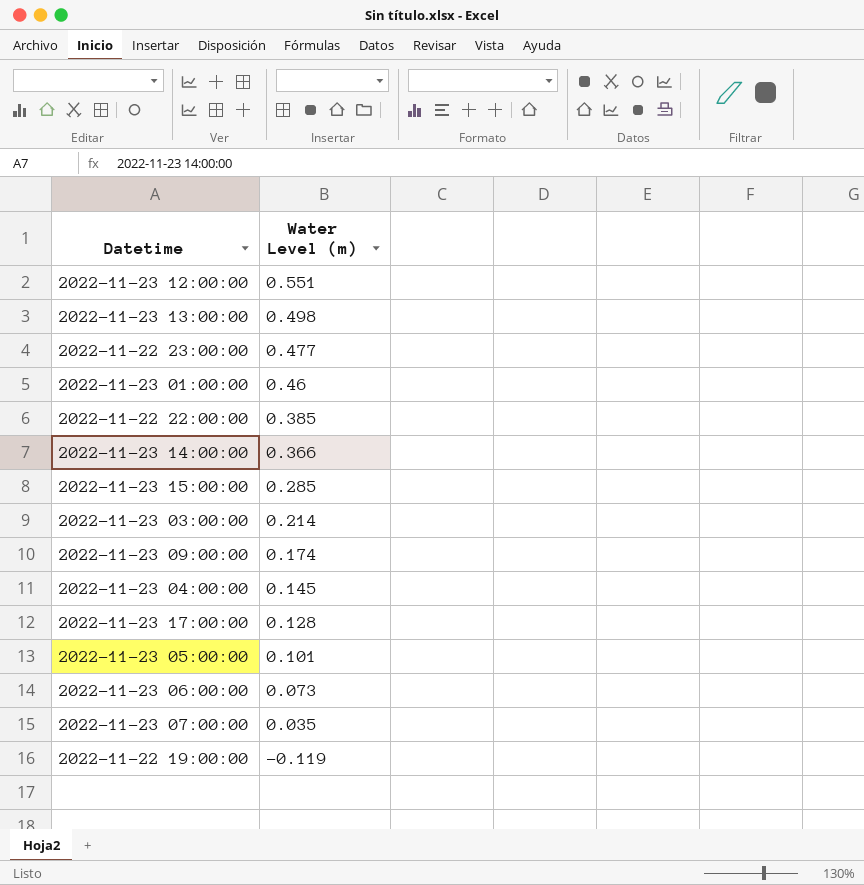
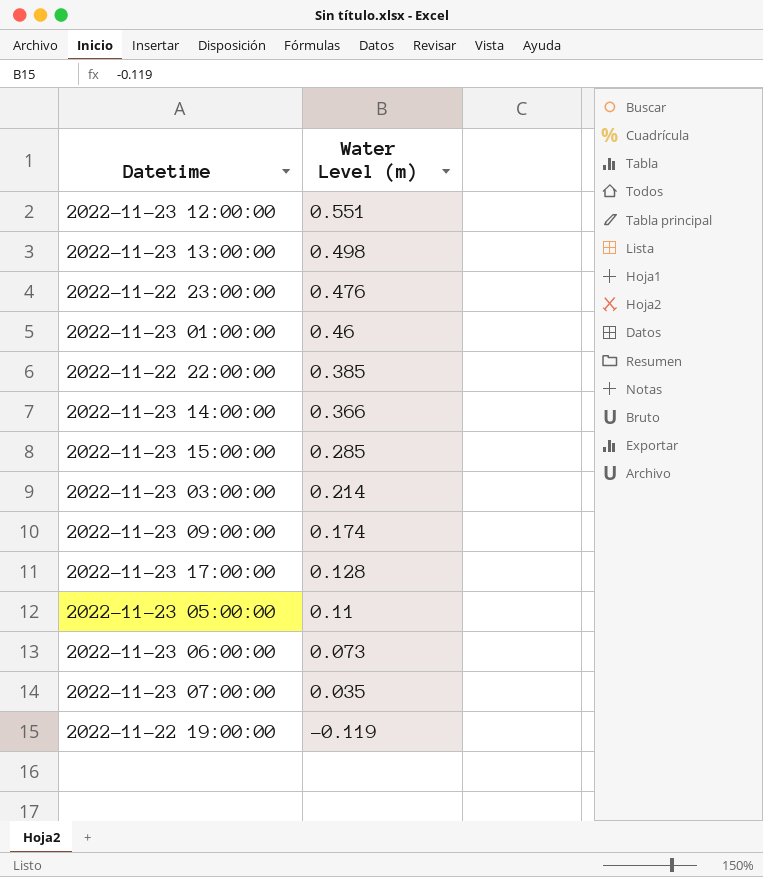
row 2022-11-23 04:00:00: 0.145 -> none
2022-11-22 23:00:00 | Water Level (m): 0.477 -> 0.476
2022-11-23 05:00:00 | Water Level (m): 0.101 -> 0.11

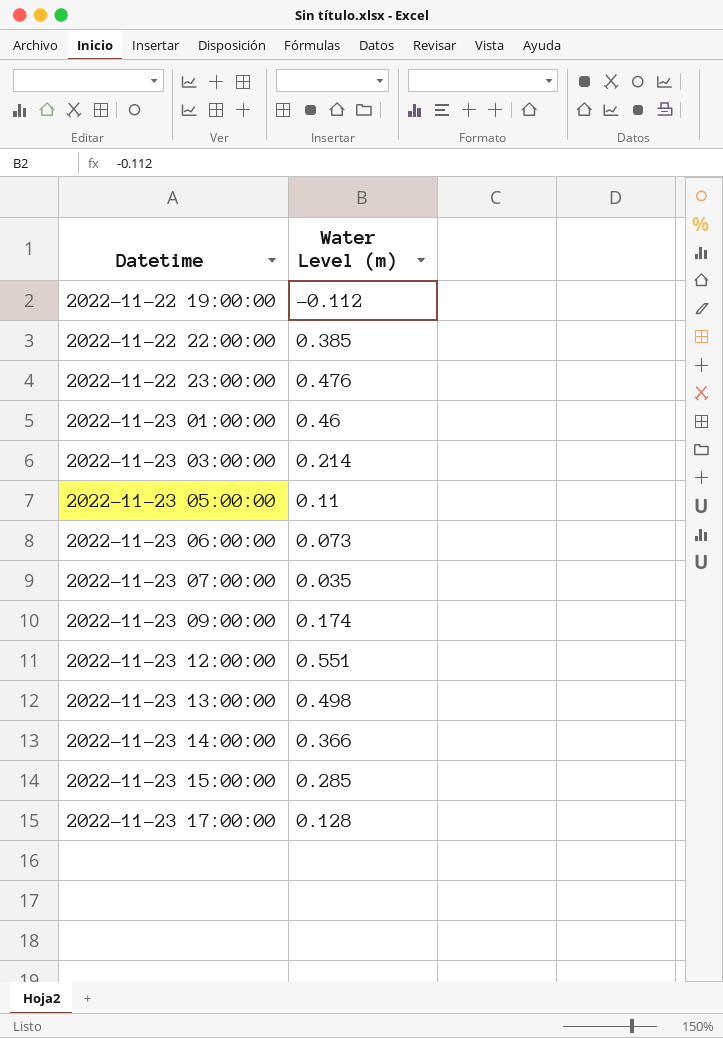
row order: Water Level (m) descending -> Datetime ascending
2022-11-22 19:00:00 | Water Level (m): -0.119 -> -0.112

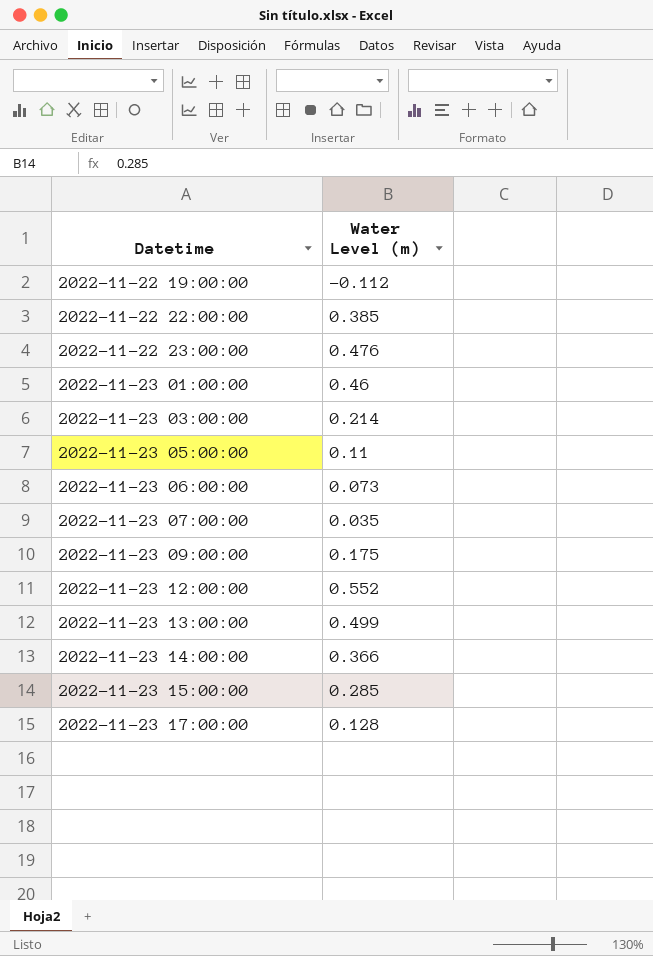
2022-11-23 09:00:00 | Water Level (m): 0.174 -> 0.175
2022-11-23 12:00:00 | Water Level (m): 0.551 -> 0.552
2022-11-23 13:00:00 | Water Level (m): 0.498 -> 0.499

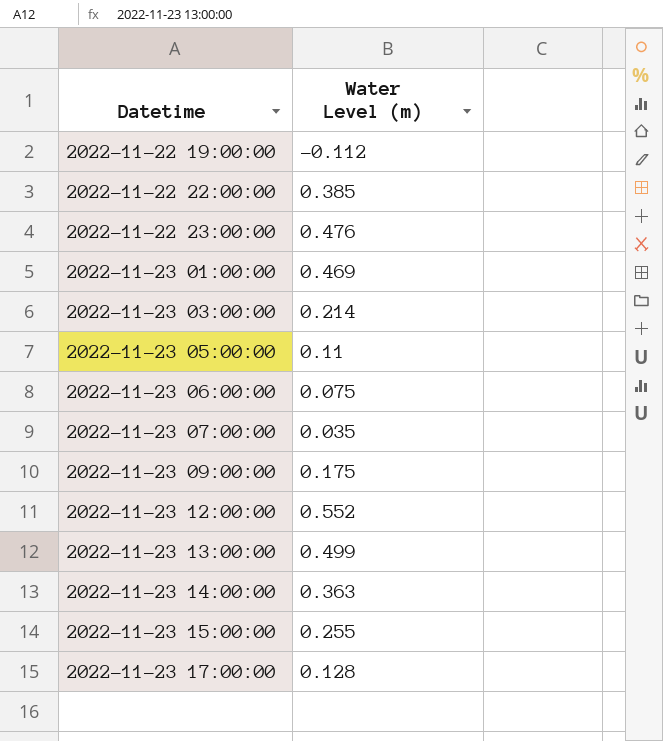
2022-11-23 01:00:00 | Water Level (m): 0.46 -> 0.469
2022-11-23 06:00:00 | Water Level (m): 0.073 -> 0.075
2022-11-23 14:00:00 | Water Level (m): 0.366 -> 0.363
2022-11-23 15:00:00 | Water Level (m): 0.285 -> 0.255

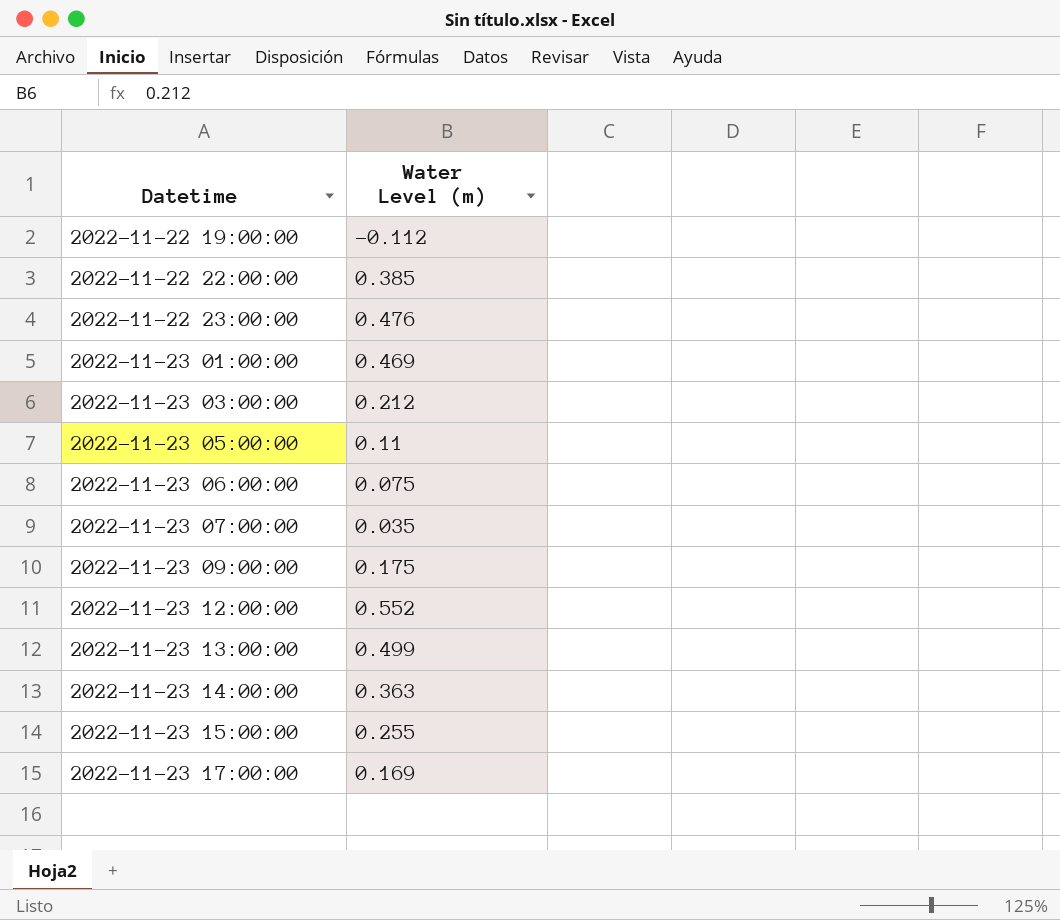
2022-11-23 03:00:00 | Water Level (m): 0.214 -> 0.212
2022-11-23 17:00:00 | Water Level (m): 0.128 -> 0.169

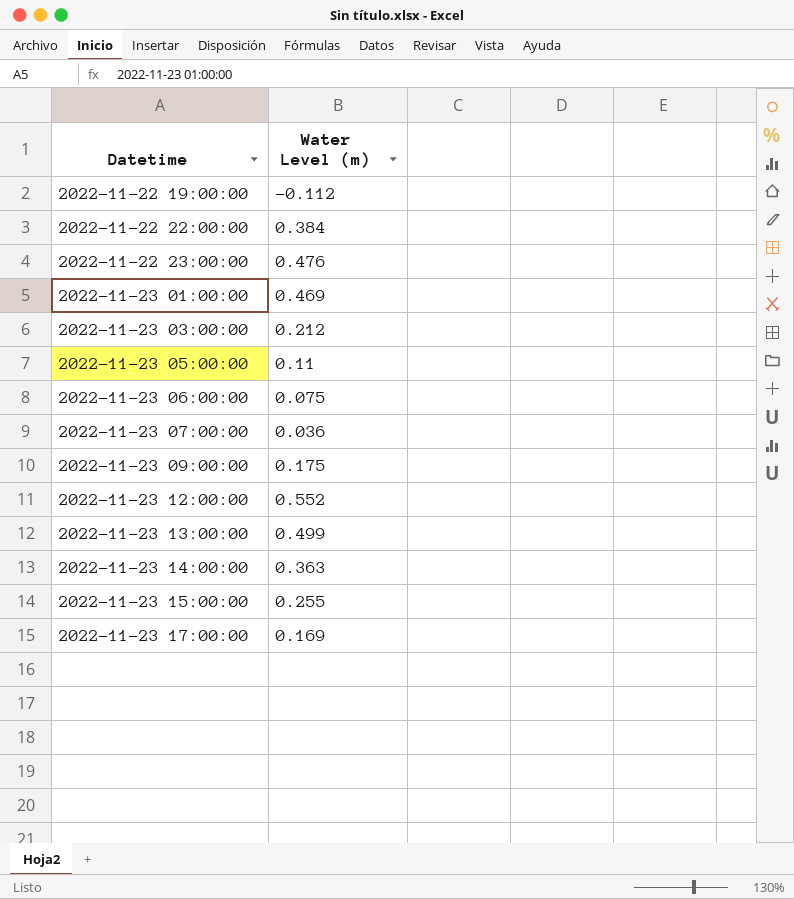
2022-11-22 22:00:00 | Water Level (m): 0.385 -> 0.384
2022-11-23 07:00:00 | Water Level (m): 0.035 -> 0.036

